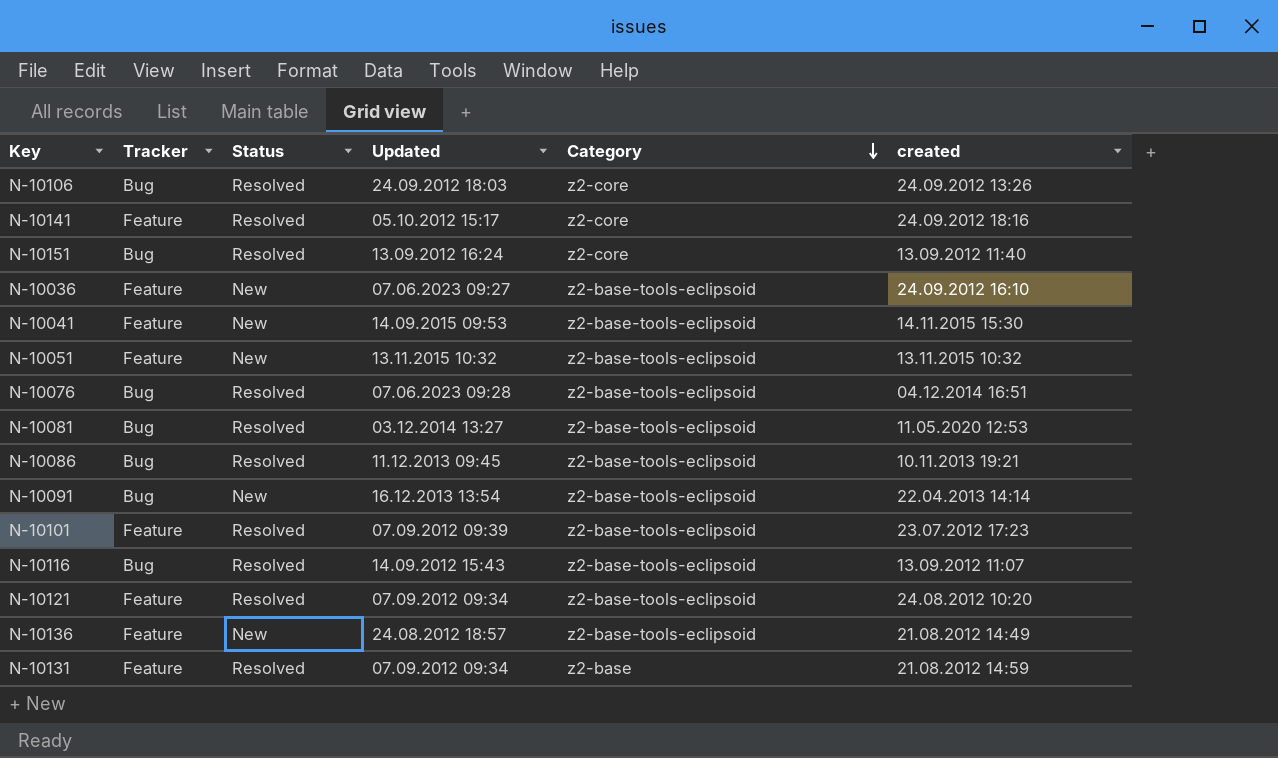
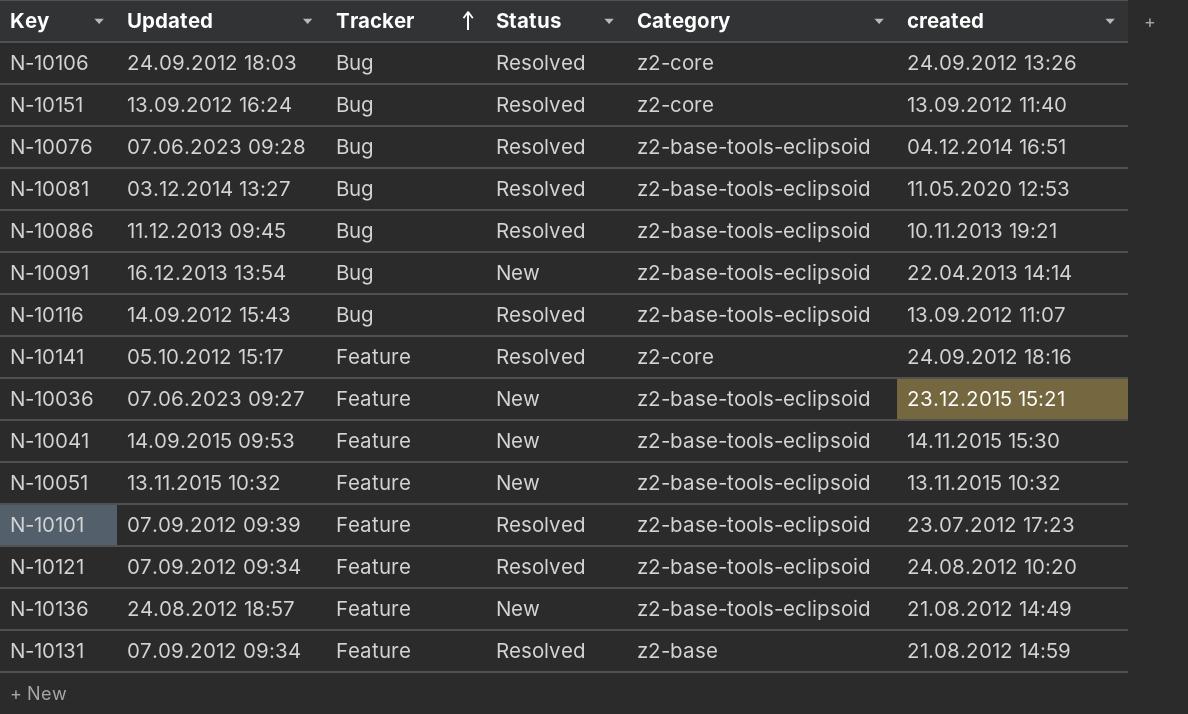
row order: Category descending -> Tracker ascending
column Updated | position: 4 -> 2
N-10036 | created: 24.09.2012 16:10 -> 23.12.2015 15:21

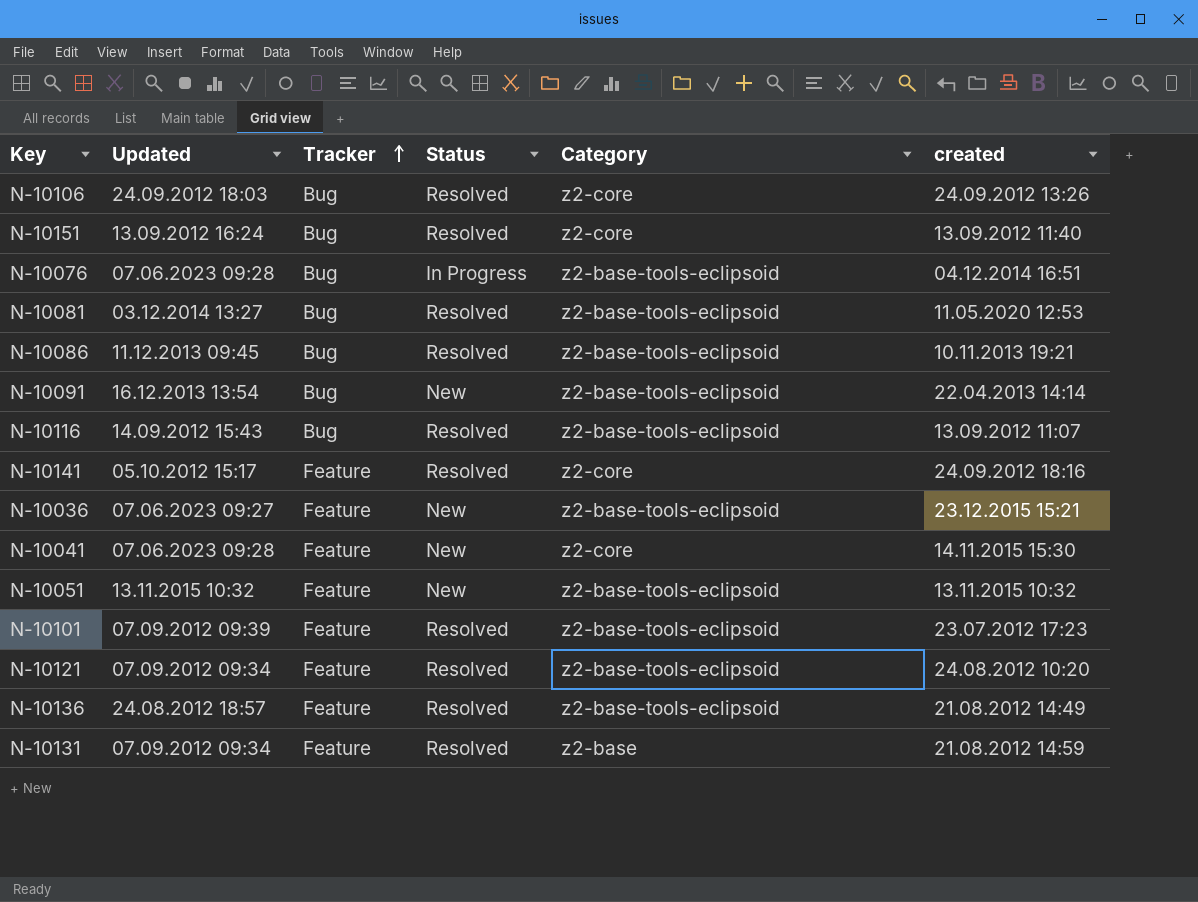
N-10076 | Status: Resolved -> In Progress
N-10041 | Updated: 14.09.2015 09:53 -> 07.06.2023 09:28
N-10041 | Category: z2-base-tools-eclipsoid -> z2-core
N-10136 | Status: New -> Resolved

